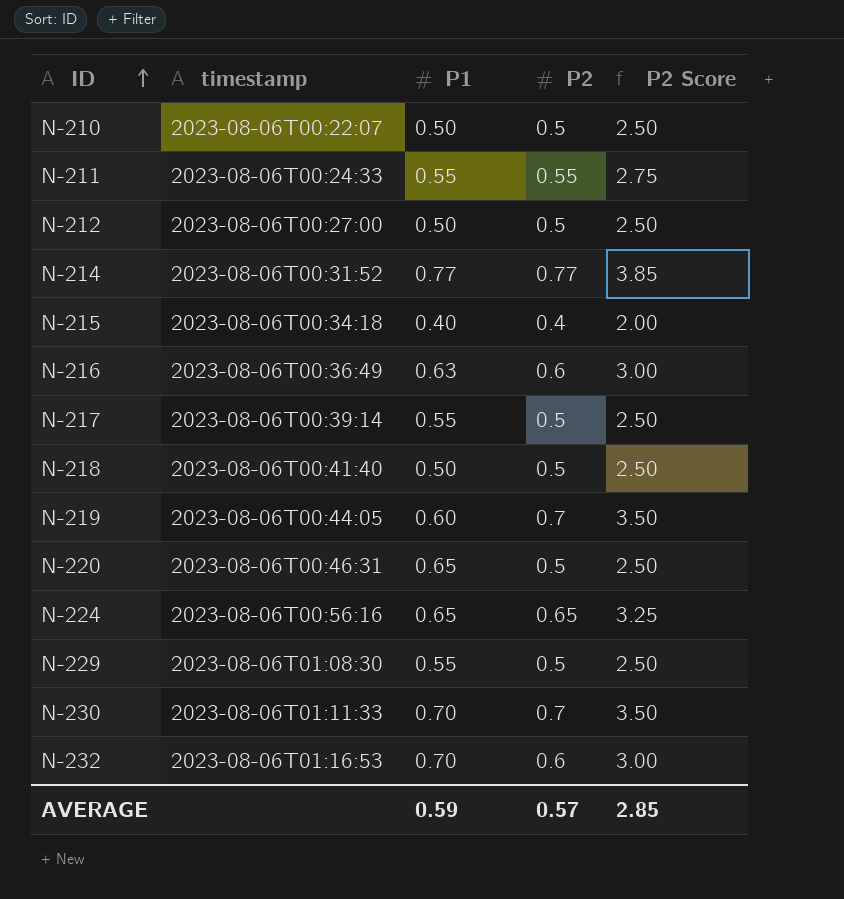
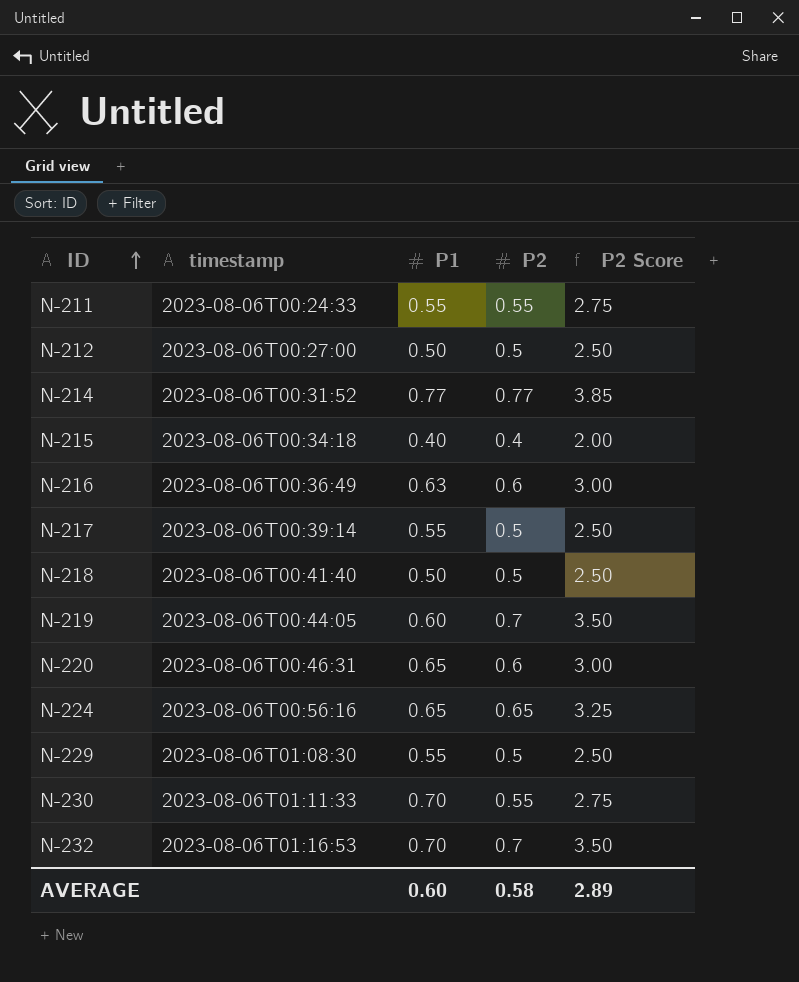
row N-210: 2023-08-06T00:22:07 | 0.50 | 0.5 | 2.50 -> none
N-220 | P2: 0.5 -> 0.6
N-220 | P2 Score: 2.50 -> 3.00
N-230 | P2: 0.7 -> 0.55
N-230 | P2 Score: 3.50 -> 2.75
N-232 | P2: 0.6 -> 0.7
N-232 | P2 Score: 3.00 -> 3.50
AVERAGE | P1: 0.59 -> 0.60
AVERAGE | P2: 0.57 -> 0.58
AVERAGE | P2 Score: 2.85 -> 2.89

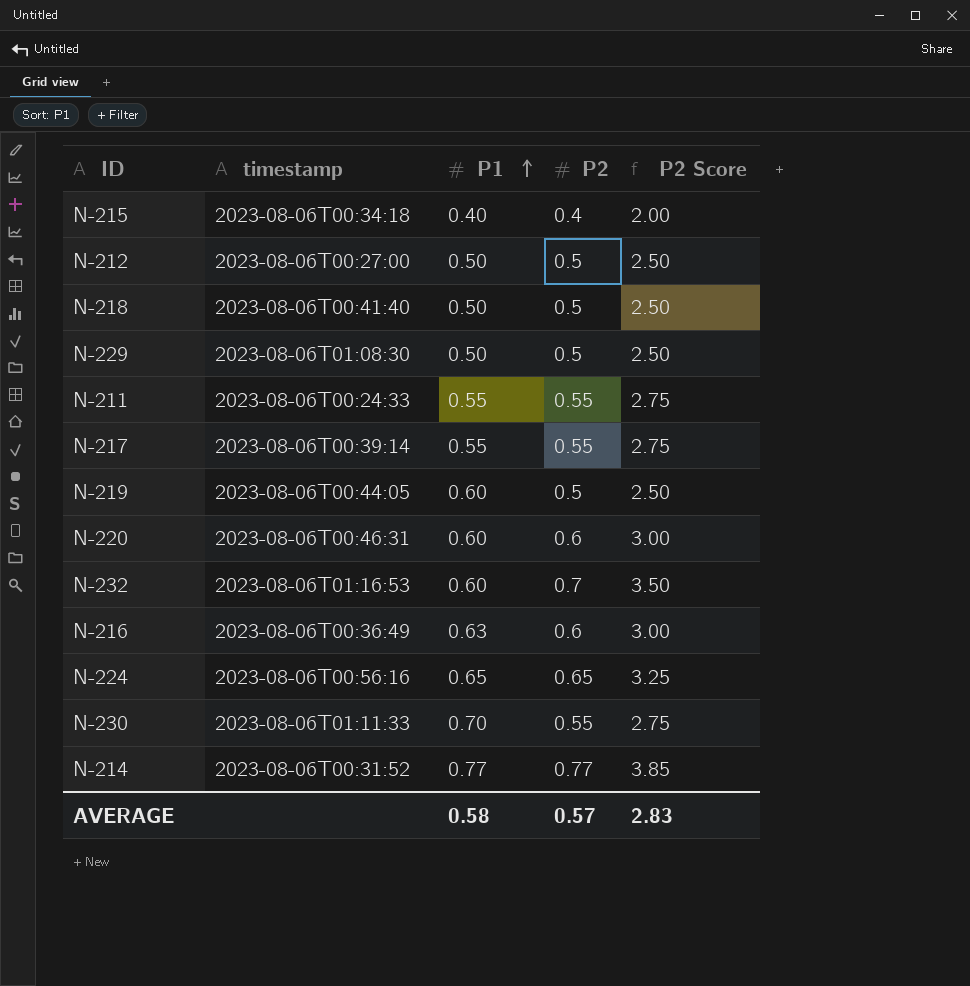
row order: ID ascending -> P1 ascending
N-229 | P1: 0.55 -> 0.50
N-217 | P2: 0.5 -> 0.55
N-217 | P2 Score: 2.50 -> 2.75
N-219 | P2: 0.7 -> 0.5
N-219 | P2 Score: 3.50 -> 2.50
N-220 | P1: 0.65 -> 0.60
N-232 | P1: 0.70 -> 0.60
AVERAGE | P1: 0.60 -> 0.58
AVERAGE | P2: 0.58 -> 0.57
AVERAGE | P2 Score: 2.89 -> 2.83

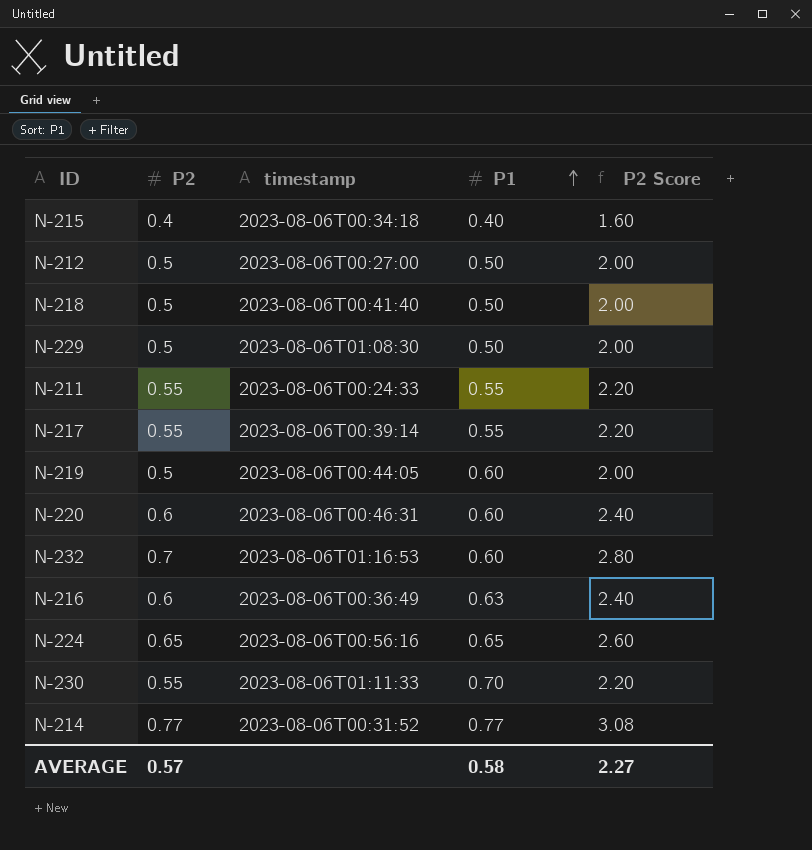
column P2 | position: 4 -> 2
column P2 Score | formula: [P2] * 5 -> [P2] * 4
AVERAGE | P2 Score: 2.83 -> 2.27

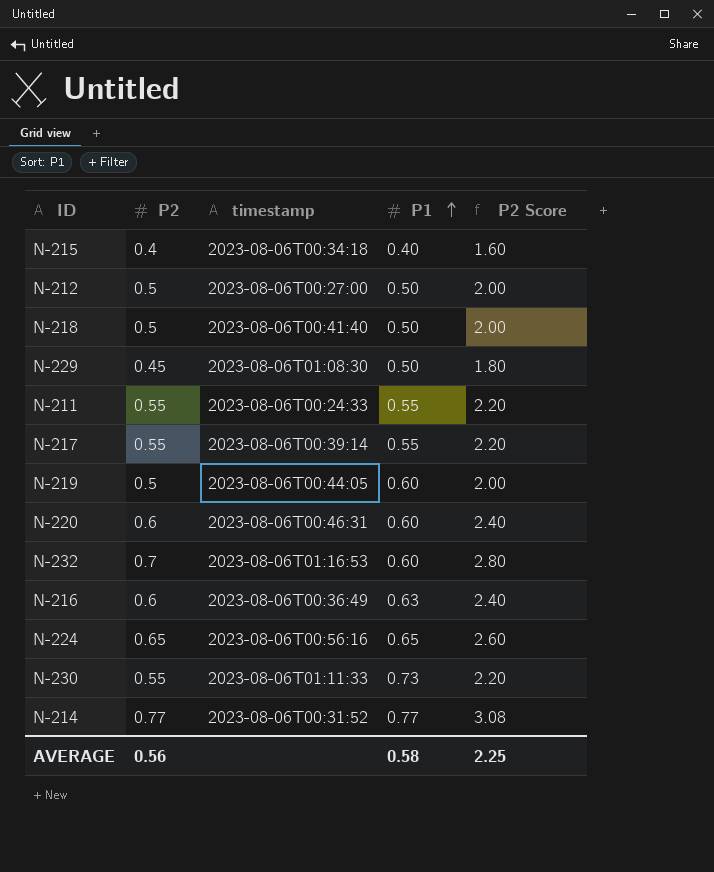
N-229 | P2: 0.5 -> 0.45
N-229 | P2 Score: 2.00 -> 1.80
N-230 | P1: 0.70 -> 0.73
AVERAGE | P2: 0.57 -> 0.56
AVERAGE | P2 Score: 2.27 -> 2.25

